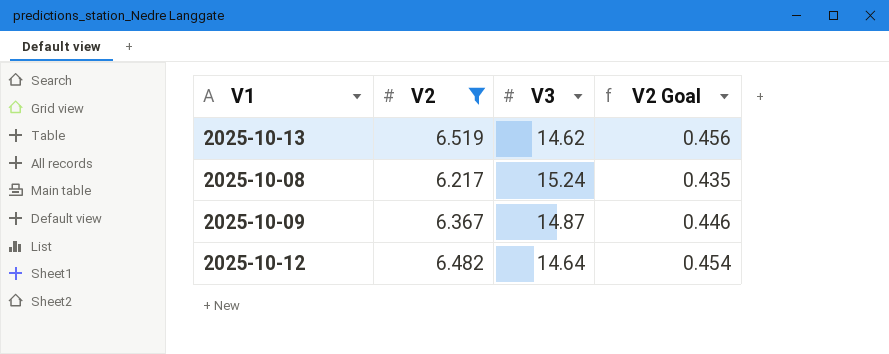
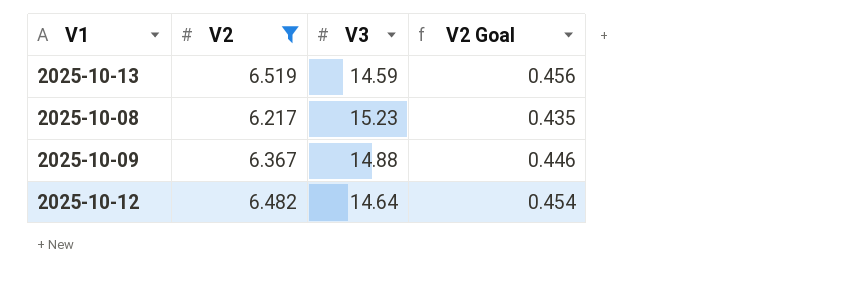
2025-10-13 | V3: 14.62 -> 14.59
2025-10-08 | V3: 15.24 -> 15.23
2025-10-09 | V3: 14.87 -> 14.88

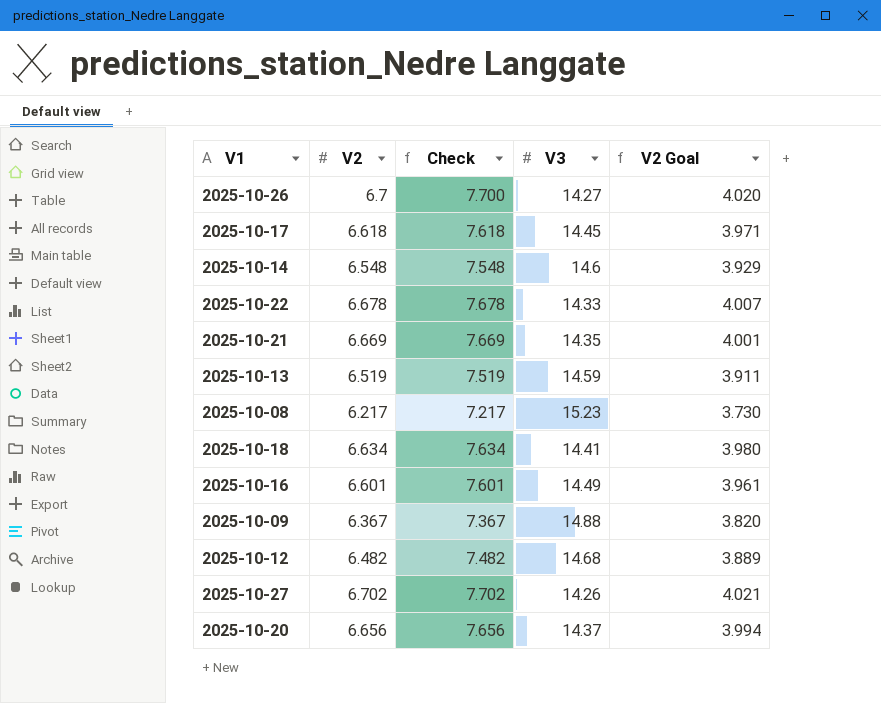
filter: V2 <= 6.519 -> none
column Check | formula: none -> [V2] + 1
column V2 Goal | formula: [V2] * 0.07 -> [V2] * 0.6
2025-10-12 | V3: 14.64 -> 14.68

